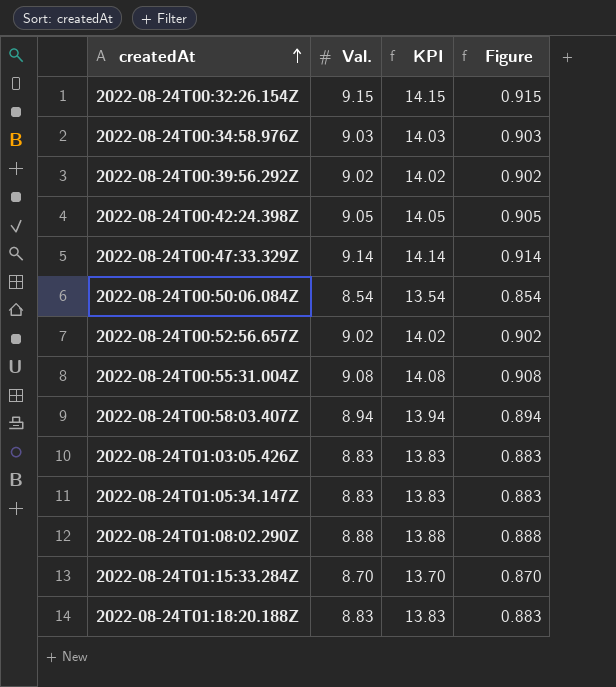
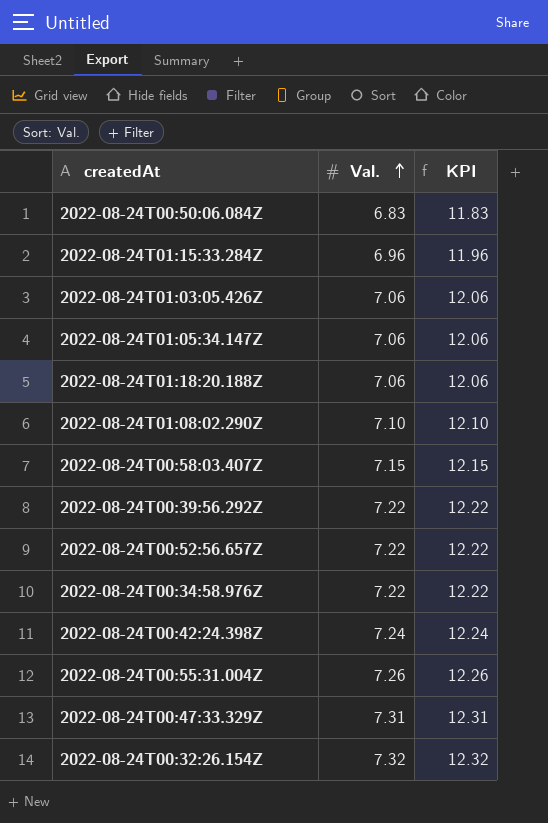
row order: createdAt ascending -> Val. ascending
column Figure | formula: [Val.] * 0.1 -> none
2022-08-24T00:50:06.084Z | Val.: 8.54 -> 6.83
2022-08-24T00:50:06.084Z | KPI: 13.54 -> 11.83
2022-08-24T01:15:33.284Z | Val.: 8.70 -> 6.96
2022-08-24T01:15:33.284Z | KPI: 13.70 -> 11.96
2022-08-24T01:03:05.426Z | Val.: 8.83 -> 7.06
2022-08-24T01:03:05.426Z | KPI: 13.83 -> 12.06
2022-08-24T01:05:34.147Z | Val.: 8.83 -> 7.06
2022-08-24T01:05:34.147Z | KPI: 13.83 -> 12.06
2022-08-24T01:18:20.188Z | Val.: 8.83 -> 7.06
2022-08-24T01:18:20.188Z | KPI: 13.83 -> 12.06
2022-08-24T01:08:02.290Z | Val.: 8.88 -> 7.10
2022-08-24T01:08:02.290Z | KPI: 13.88 -> 12.10
2022-08-24T00:58:03.407Z | Val.: 8.94 -> 7.15
2022-08-24T00:58:03.407Z | KPI: 13.94 -> 12.15
2022-08-24T00:39:56.292Z | Val.: 9.02 -> 7.22
2022-08-24T00:39:56.292Z | KPI: 14.02 -> 12.22
2022-08-24T00:52:56.657Z | Val.: 9.02 -> 7.22
2022-08-24T00:52:56.657Z | KPI: 14.02 -> 12.22
2022-08-24T00:34:58.976Z | Val.: 9.03 -> 7.22
2022-08-24T00:34:58.976Z | KPI: 14.03 -> 12.22
2022-08-24T00:42:24.398Z | Val.: 9.05 -> 7.24
2022-08-24T00:42:24.398Z | KPI: 14.05 -> 12.24
2022-08-24T00:55:31.004Z | Val.: 9.08 -> 7.26
2022-08-24T00:55:31.004Z | KPI: 14.08 -> 12.26
2022-08-24T00:47:33.329Z | Val.: 9.14 -> 7.31
2022-08-24T00:47:33.329Z | KPI: 14.14 -> 12.31
2022-08-24T00:32:26.154Z | Val.: 9.15 -> 7.32
2022-08-24T00:32:26.154Z | KPI: 14.15 -> 12.32

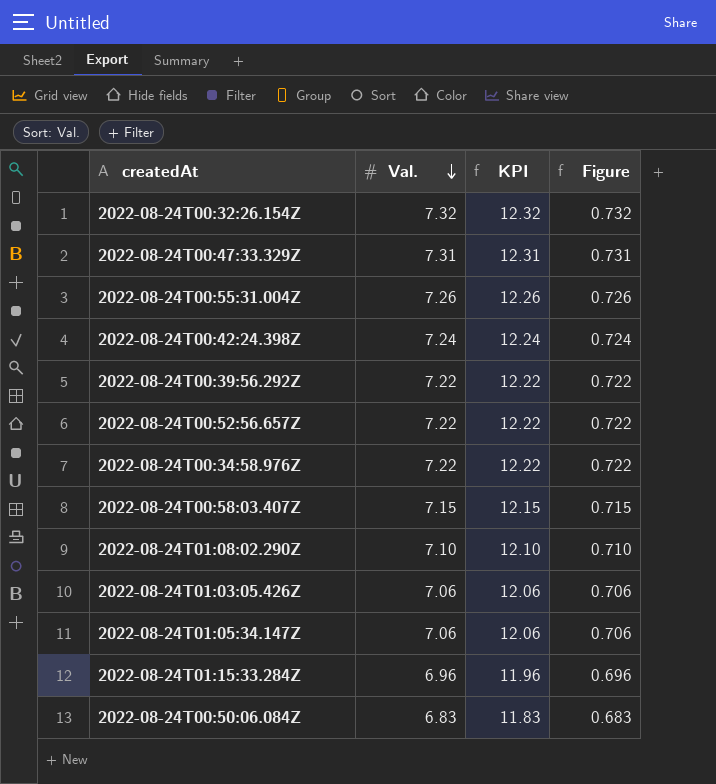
row order: Val. ascending -> Val. descending
column Figure | formula: none -> [Val.] * 0.1
row 2022-08-24T01:18:20.188Z: 7.06 | 12.06 -> none

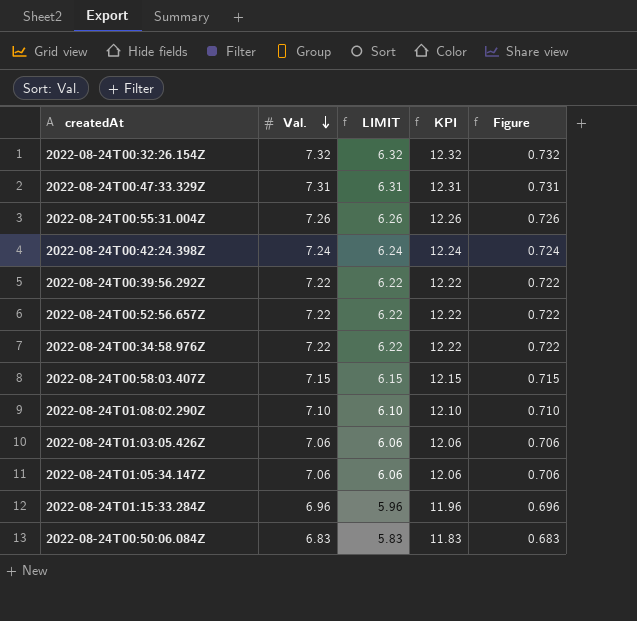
column LIMIT | formula: none -> [Val.] - 1

